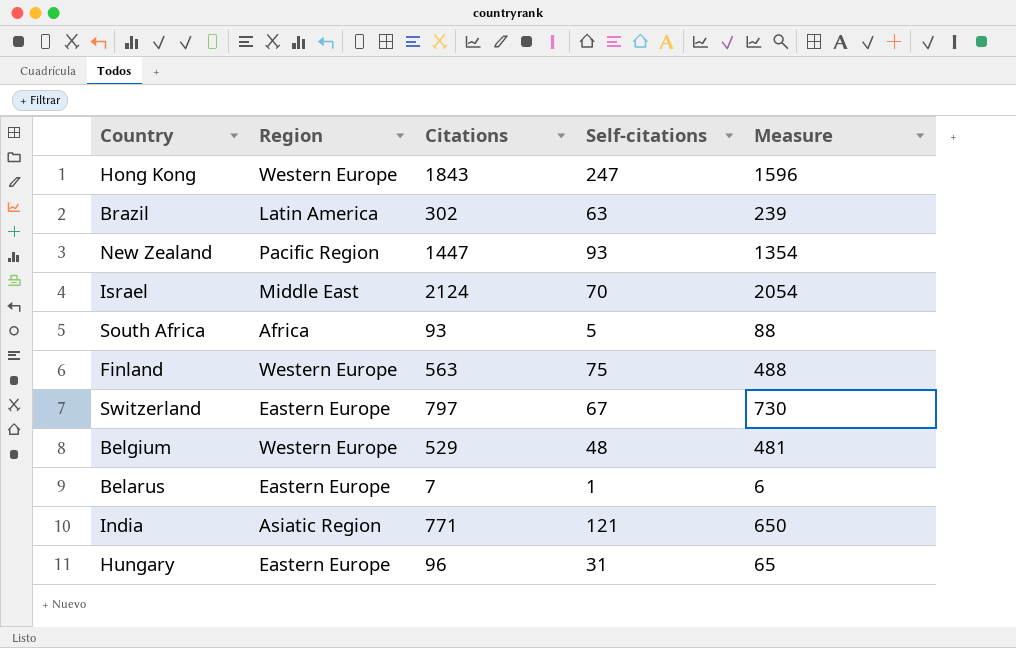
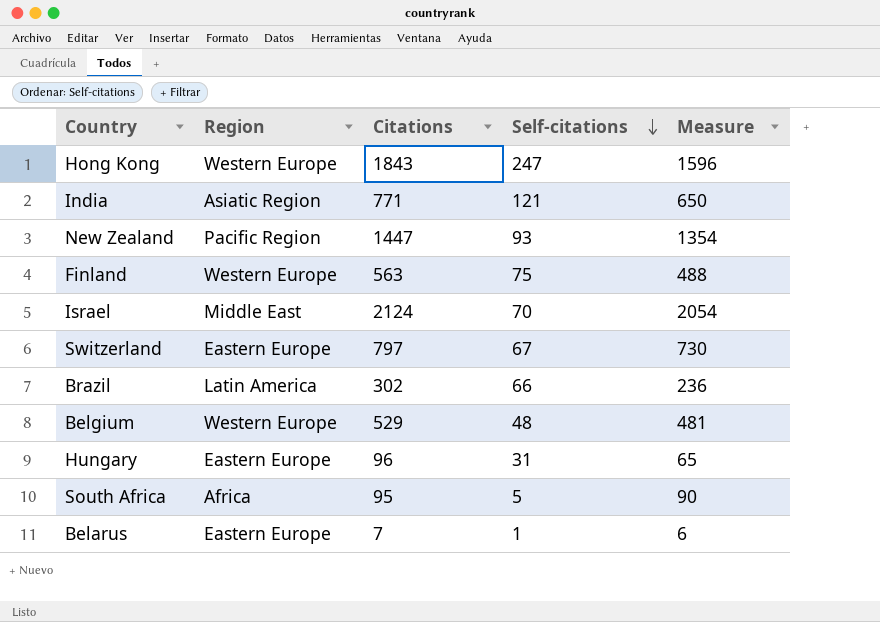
row order: none -> Self-citations descending
Brazil | Self-citations: 63 -> 66
Brazil | Measure: 239 -> 236
South Africa | Citations: 93 -> 95
South Africa | Measure: 88 -> 90

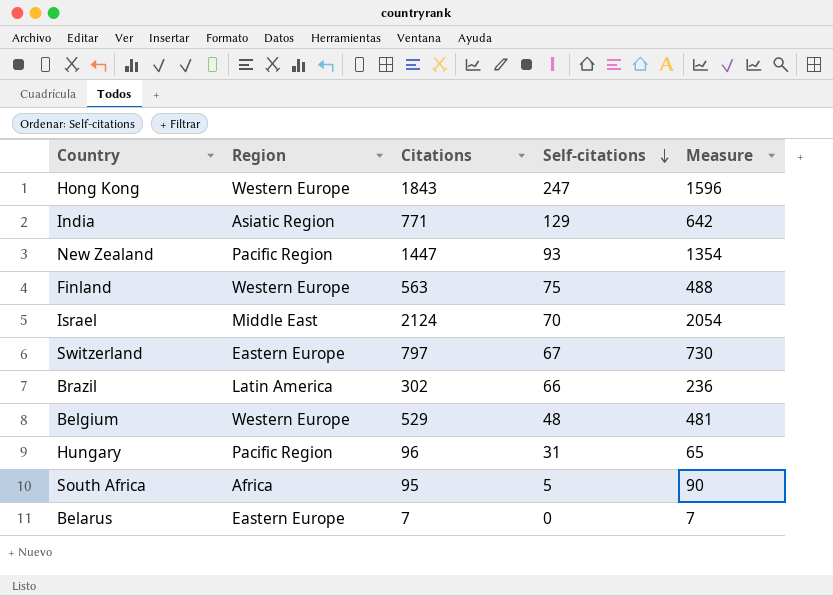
India | Self-citations: 121 -> 129
India | Measure: 650 -> 642
Hungary | Region: Eastern Europe -> Pacific Region
Belarus | Self-citations: 1 -> 0
Belarus | Measure: 6 -> 7

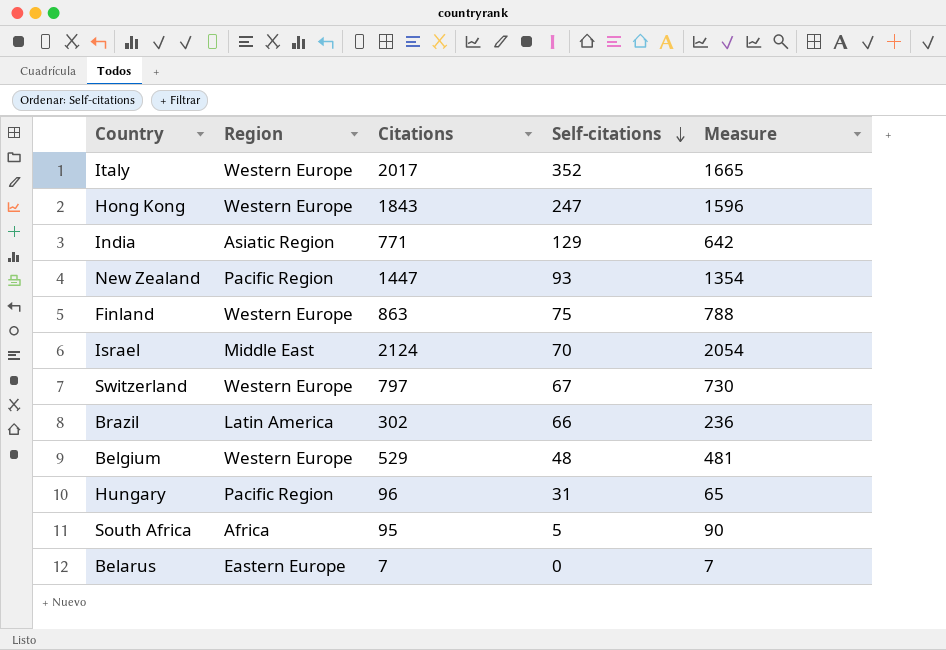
row Italy: none -> Western Europe | 2017 | 352 | 1665
Finland | Citations: 563 -> 863
Finland | Measure: 488 -> 788
Switzerland | Region: Eastern Europe -> Western Europe

